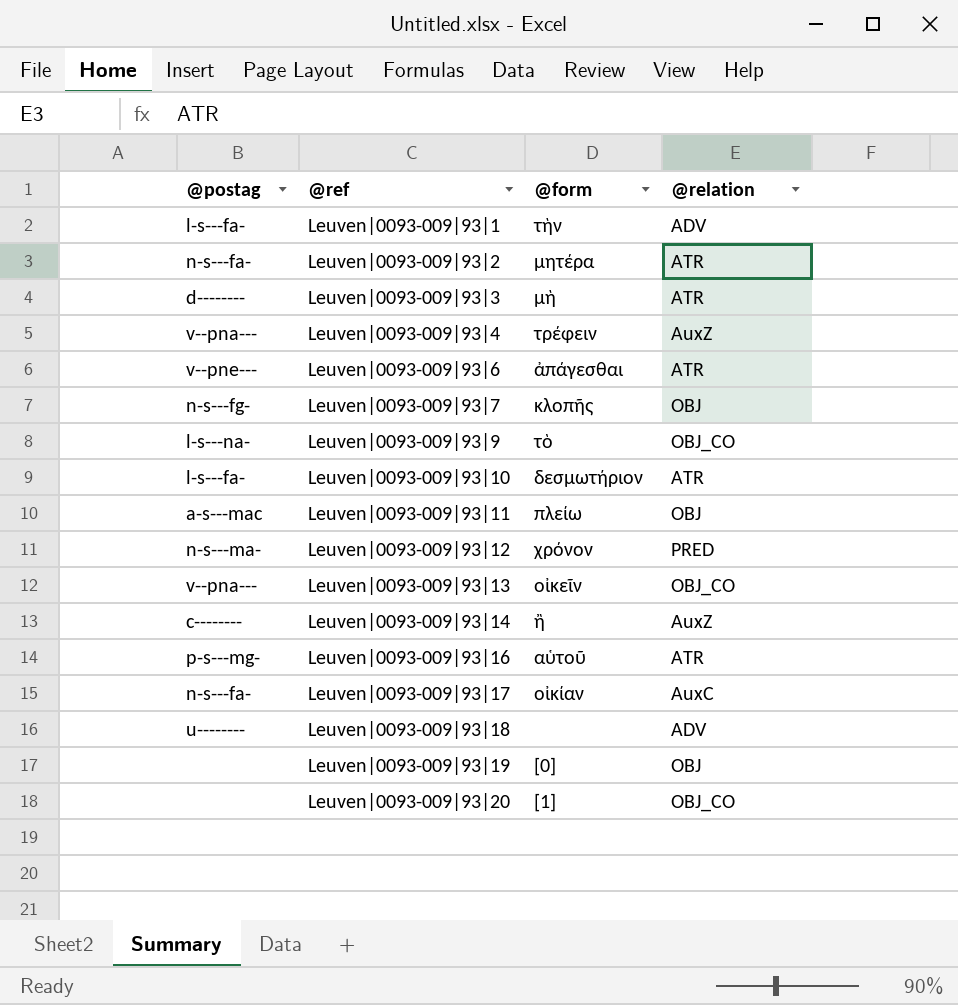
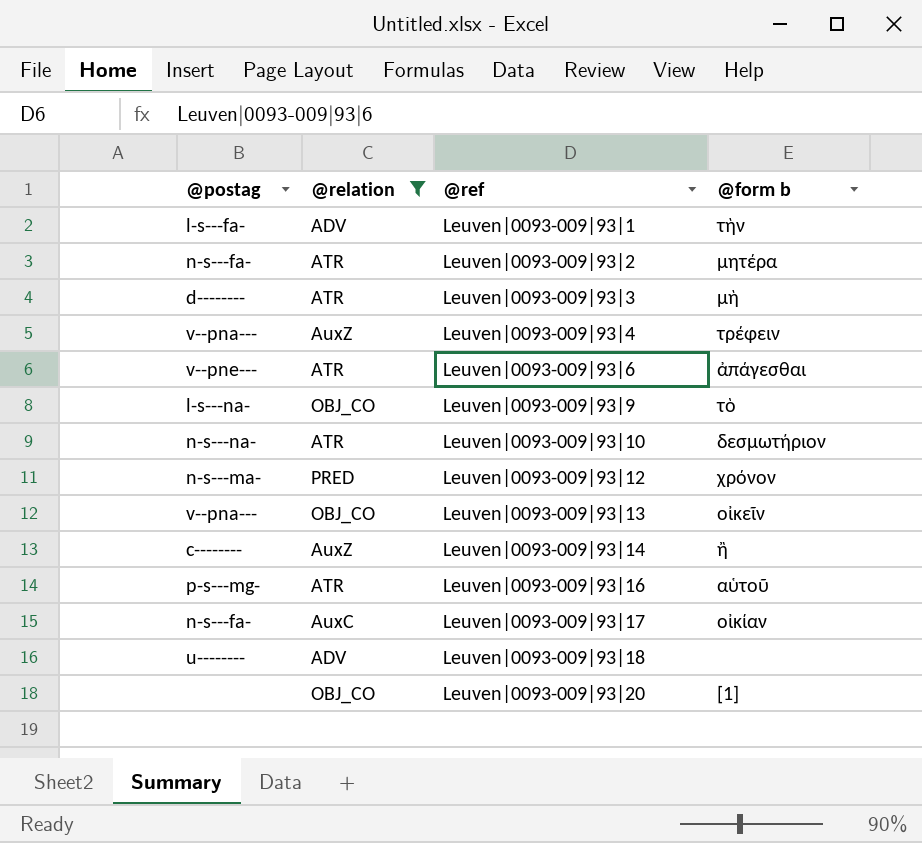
filter: none -> @relation != OBJ
column @relation | position: 4 -> 2
column name: @form -> @form b
Leuven|0093-009|93|10 | @postag: l-s---fa- -> n-s---na-

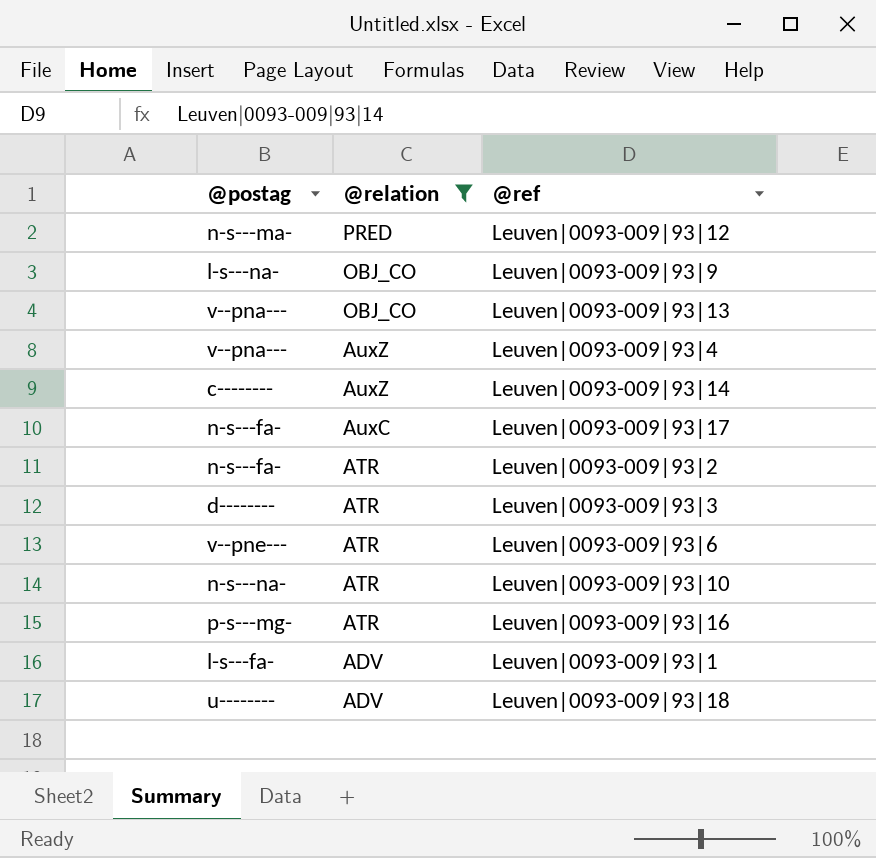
row order: @ref ascending -> @relation descending
column @form b | position: 4 -> none
row Leuven|0093-009|93|20: none | OBJ_CO | [1] -> none

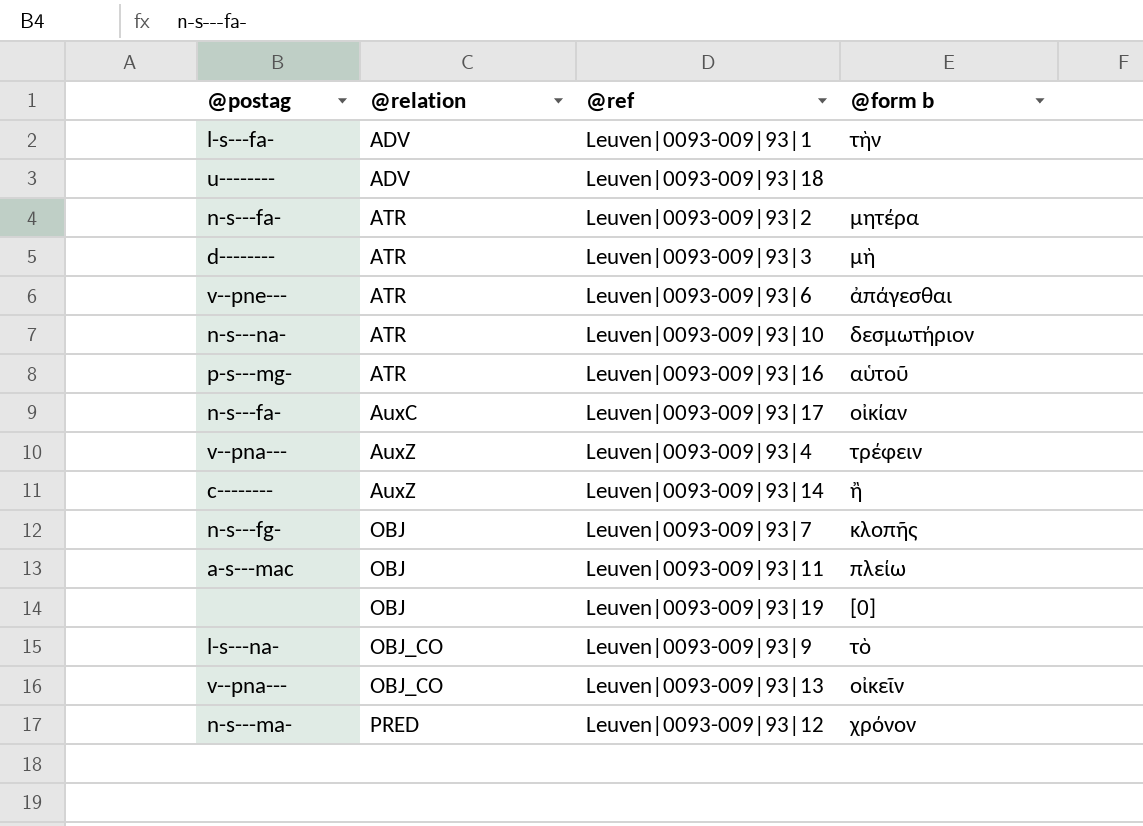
filter: @relation != OBJ -> none
row order: @relation descending -> @relation ascending
column @form b | position: none -> 4

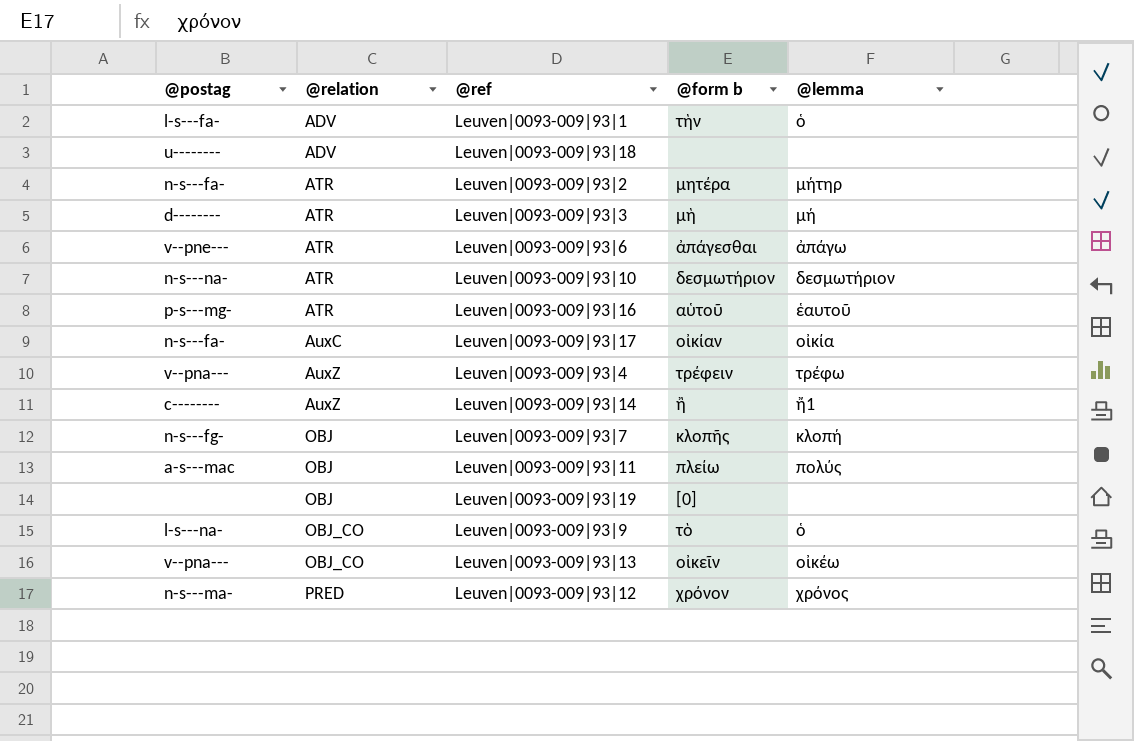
column @lemma | position: none -> 5

